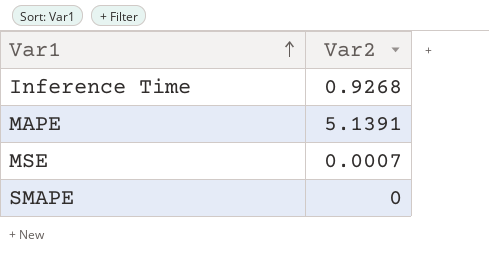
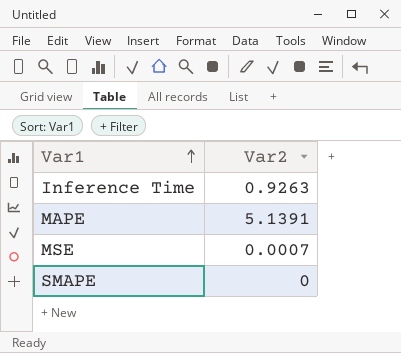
Inference Time | Var2: 0.9268 -> 0.9263

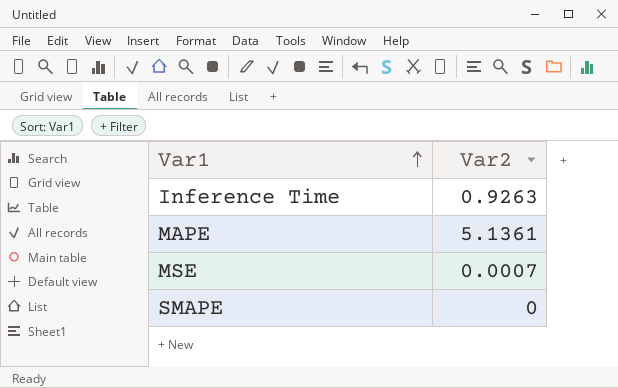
MAPE | Var2: 5.1391 -> 5.1361

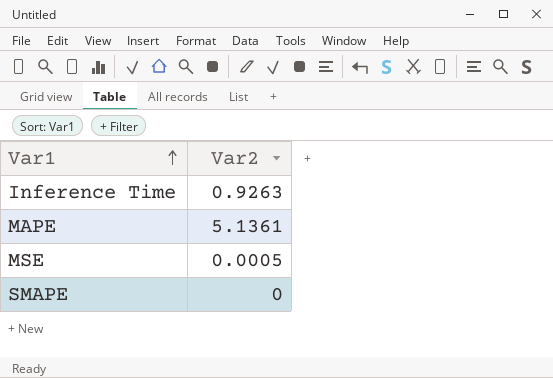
MSE | Var2: 0.0007 -> 0.0005

